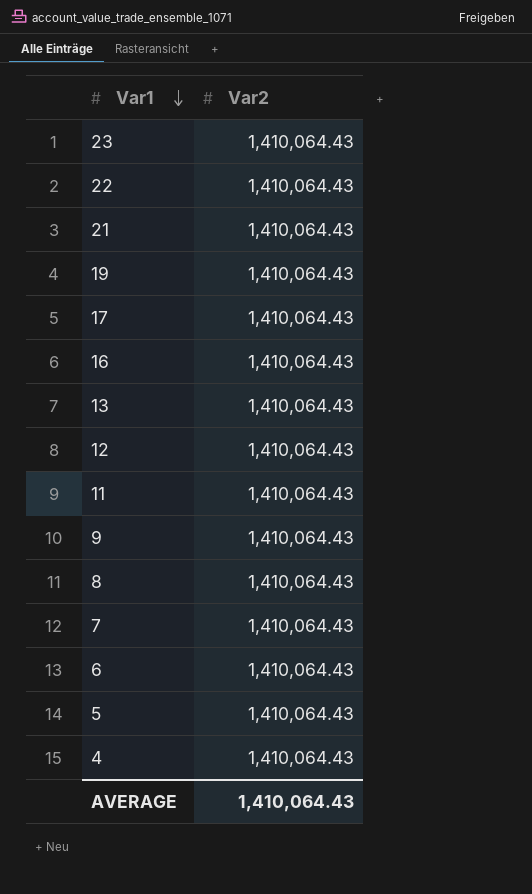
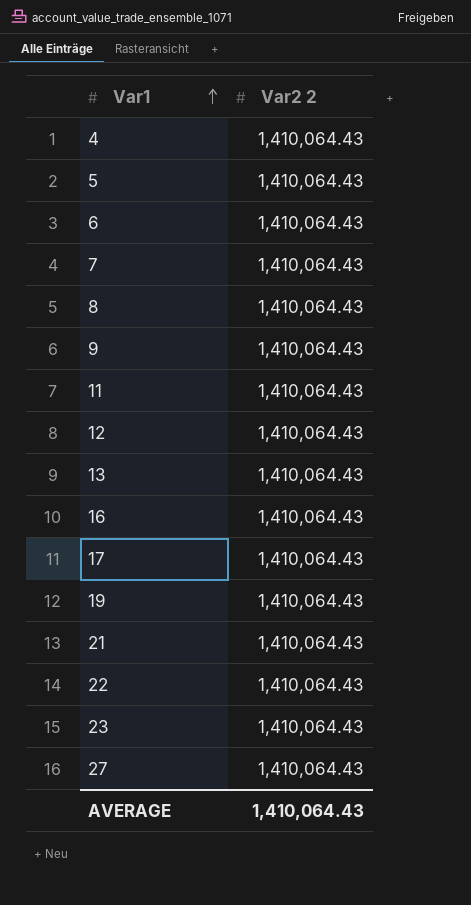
row order: Var1 descending -> Var1 ascending
column name: Var2 -> Var2 2
row 27: none -> 1,410,064.43

